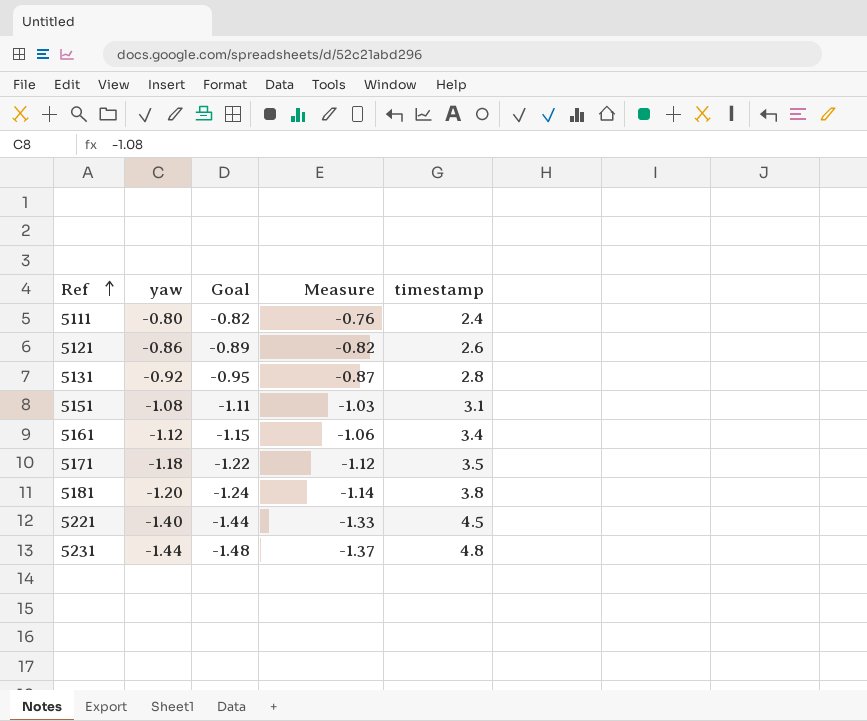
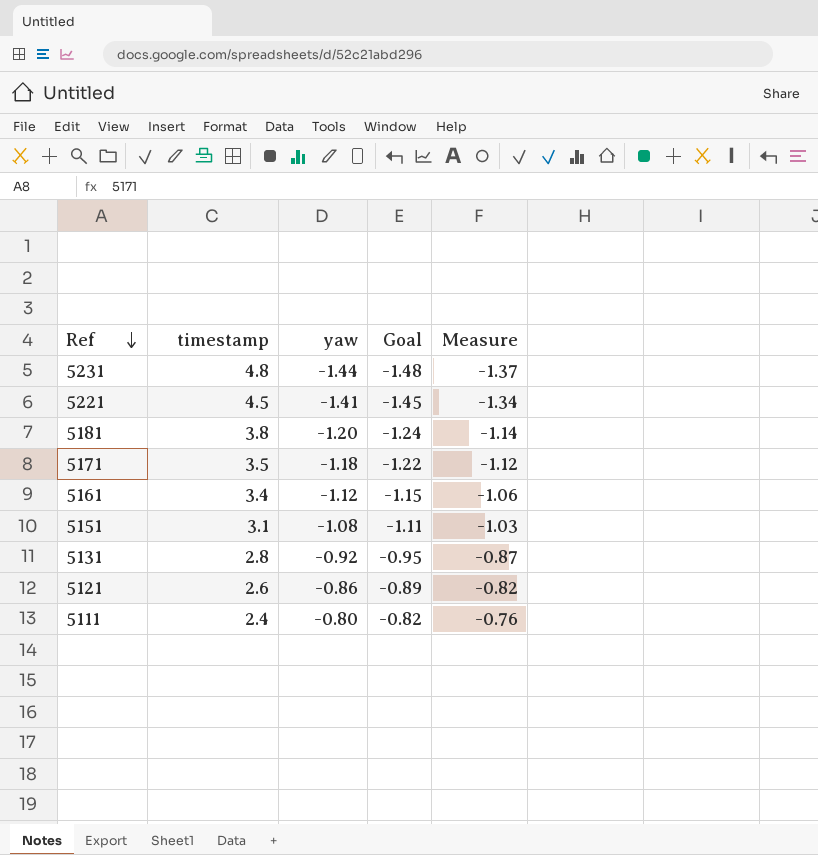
row order: Ref ascending -> Ref descending
column timestamp | position: 5 -> 2
5221 | yaw: -1.40 -> -1.41
5221 | Goal: -1.44 -> -1.45
5221 | Measure: -1.33 -> -1.34

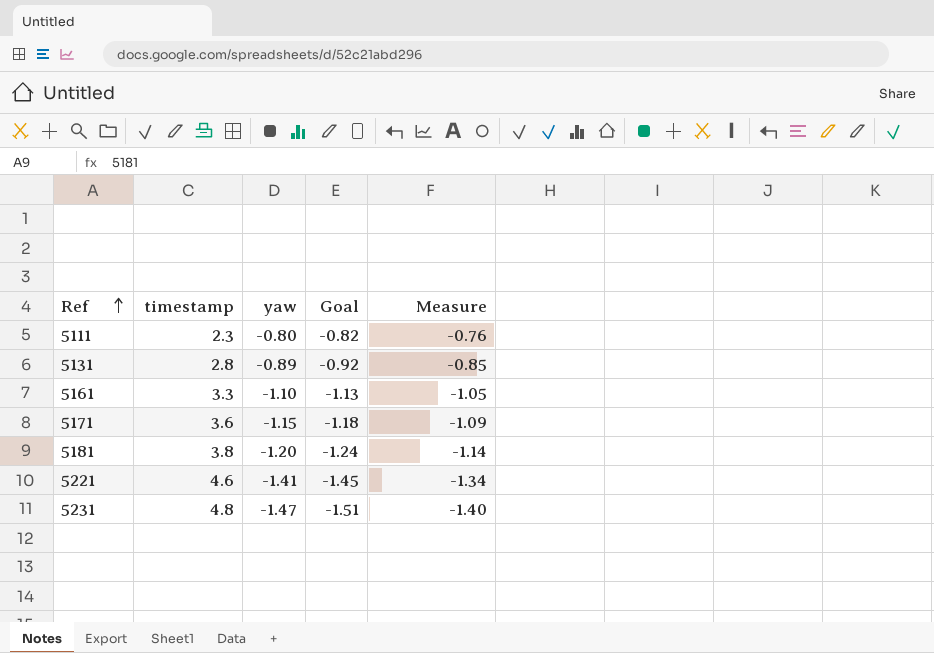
row order: Ref descending -> Ref ascending
row 5151: 3.1 | -1.08 | -1.11 | -1.03 -> none
row 5121: 2.6 | -0.86 | -0.89 | -0.82 -> none
5111 | timestamp: 2.4 -> 2.3
5131 | yaw: -0.92 -> -0.89
5131 | Goal: -0.95 -> -0.92
5131 | Measure: -0.87 -> -0.85
5161 | timestamp: 3.4 -> 3.3
5161 | yaw: -1.12 -> -1.10
5161 | Goal: -1.15 -> -1.13
5161 | Measure: -1.06 -> -1.05
5171 | timestamp: 3.5 -> 3.6
5171 | yaw: -1.18 -> -1.15
5171 | Goal: -1.22 -> -1.18
5171 | Measure: -1.12 -> -1.09
5221 | timestamp: 4.5 -> 4.6
5231 | yaw: -1.44 -> -1.47
5231 | Goal: -1.48 -> -1.51
5231 | Measure: -1.37 -> -1.40

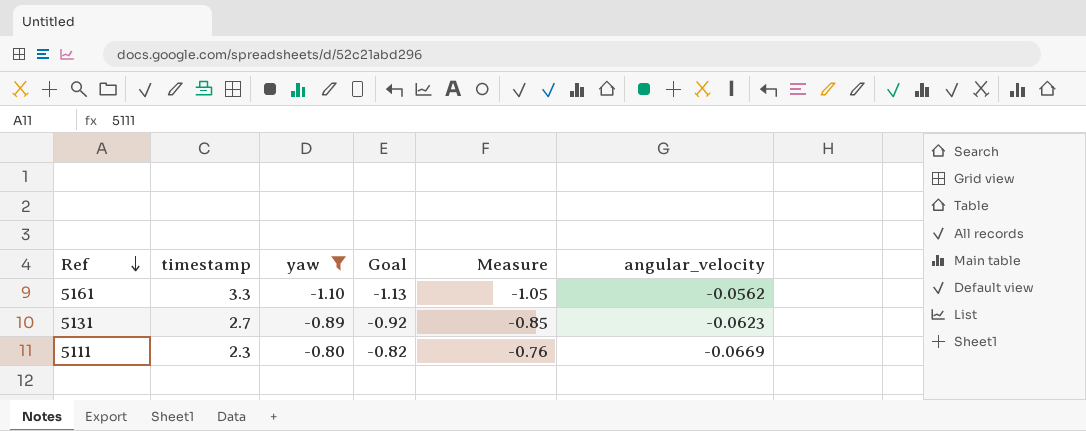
filter: none -> yaw >= -1.10
row order: Ref ascending -> Ref descending
column angular_velocity | position: none -> 6
5131 | timestamp: 2.8 -> 2.7

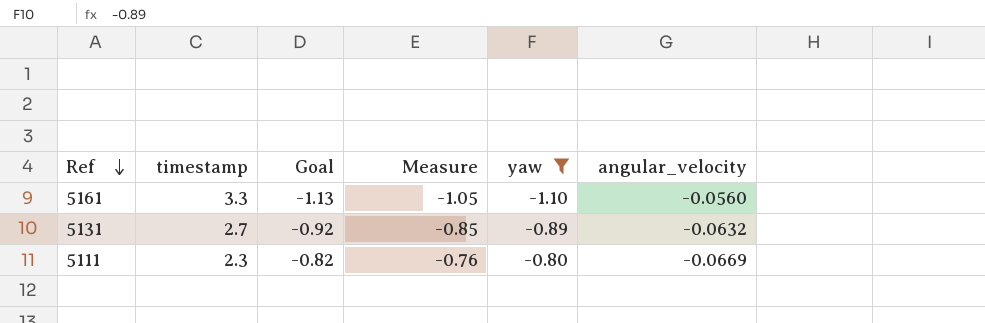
column yaw | position: 3 -> 5
5161 | angular_velocity: -0.0562 -> -0.0560
5131 | angular_velocity: -0.0623 -> -0.0632

